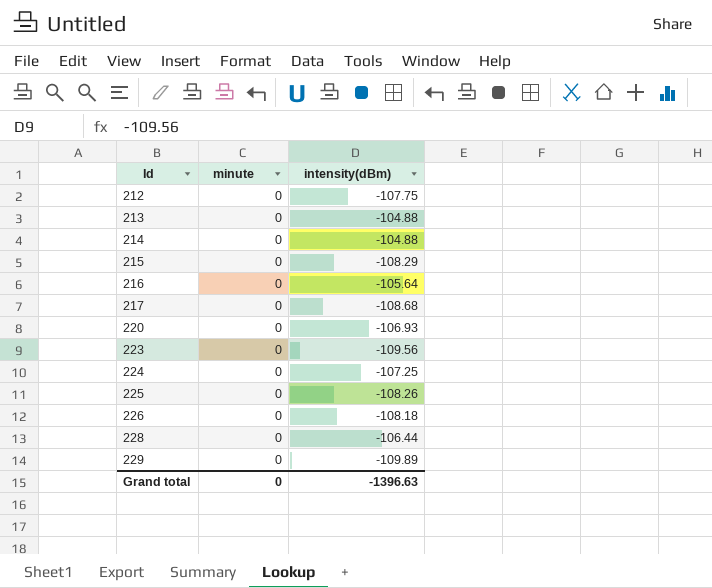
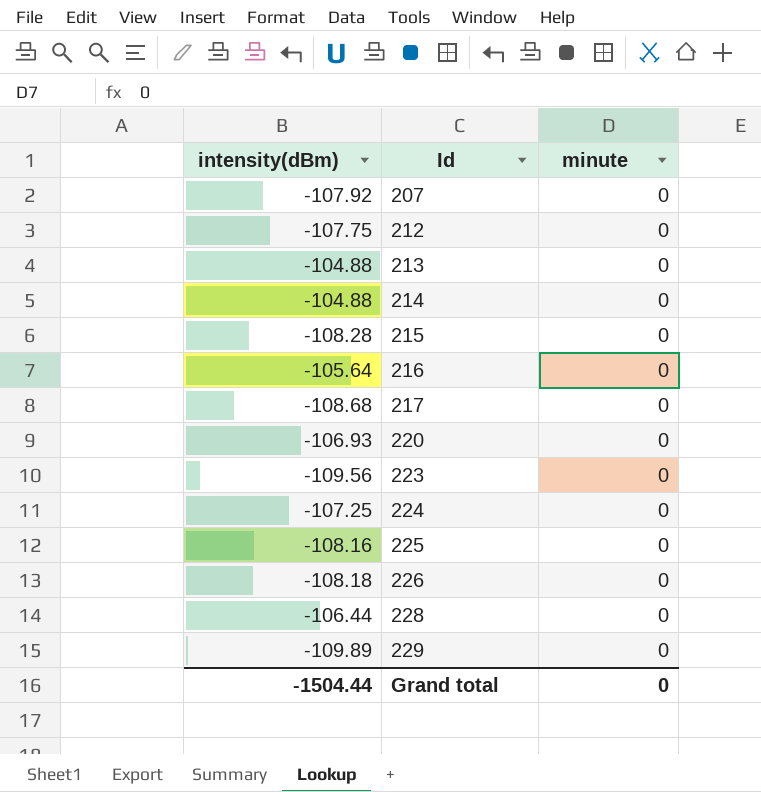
column intensity(dBm) | position: 3 -> 1
row 207: none -> -107.92 | 0
215 | intensity(dBm): -108.29 -> -108.28
225 | intensity(dBm): -108.26 -> -108.16
Grand total | intensity(dBm): -1396.63 -> -1504.44

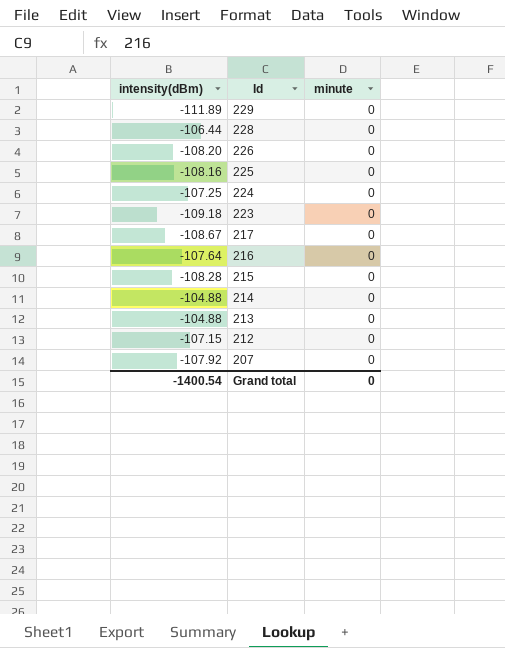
row order: Id ascending -> Id descending
row 220: -106.93 | 0 -> none
229 | intensity(dBm): -109.89 -> -111.89
226 | intensity(dBm): -108.18 -> -108.20
223 | intensity(dBm): -109.56 -> -109.18
217 | intensity(dBm): -108.68 -> -108.67
216 | intensity(dBm): -105.64 -> -107.64
212 | intensity(dBm): -107.75 -> -107.15
Grand total | intensity(dBm): -1504.44 -> -1400.54

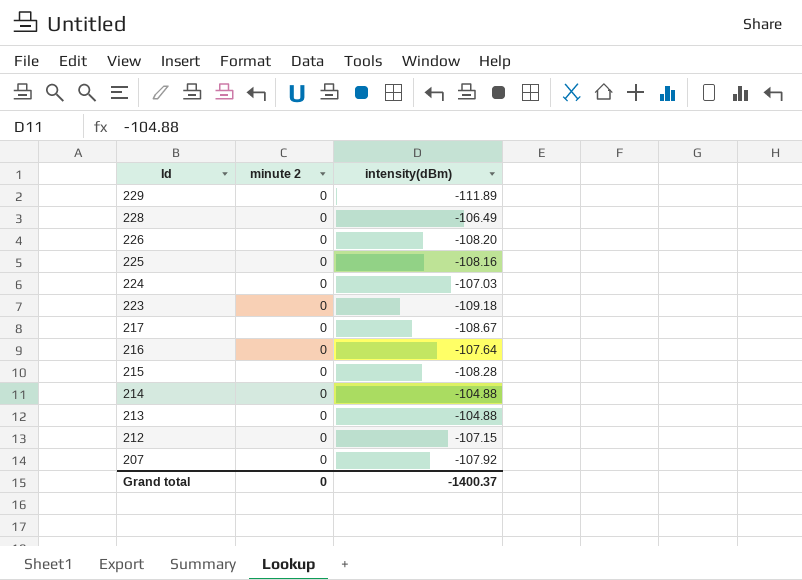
column name: minute -> minute 2
column intensity(dBm) | position: 1 -> 3
228 | intensity(dBm): -106.44 -> -106.49
224 | intensity(dBm): -107.25 -> -107.03
Grand total | intensity(dBm): -1400.54 -> -1400.37

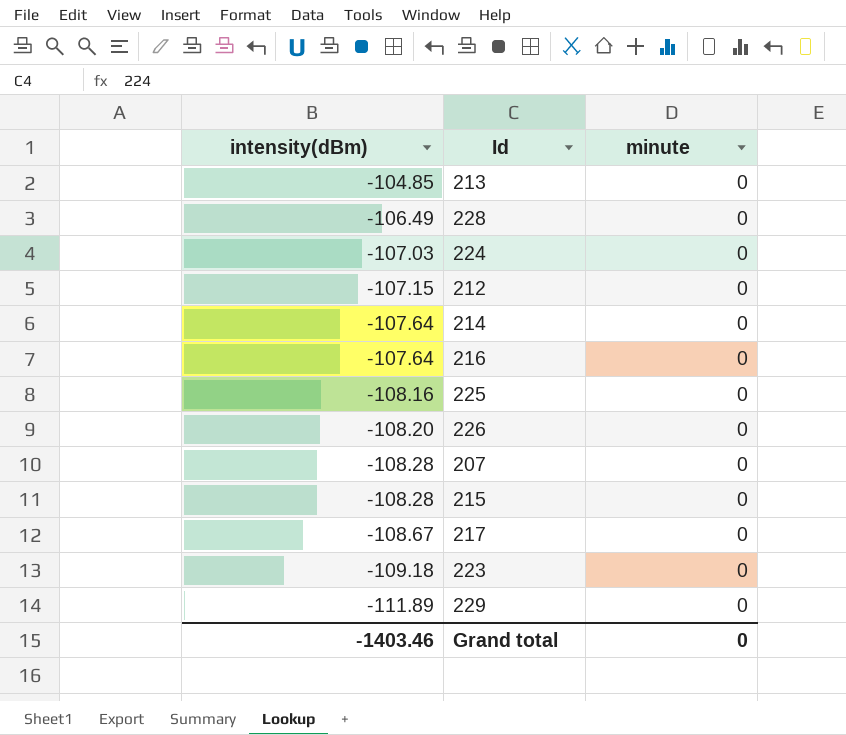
row order: Id descending -> intensity(dBm) descending
column intensity(dBm) | position: 3 -> 1
column name: minute 2 -> minute
213 | intensity(dBm): -104.88 -> -104.85
214 | intensity(dBm): -104.88 -> -107.64
207 | intensity(dBm): -107.92 -> -108.28
Grand total | intensity(dBm): -1400.37 -> -1403.46

